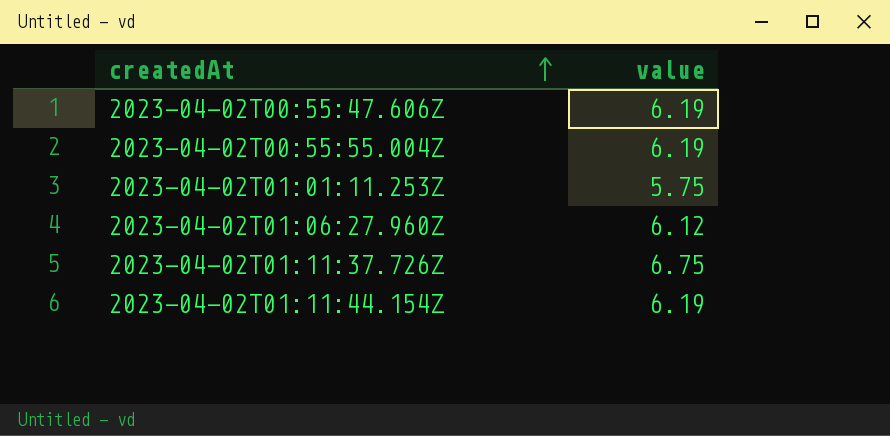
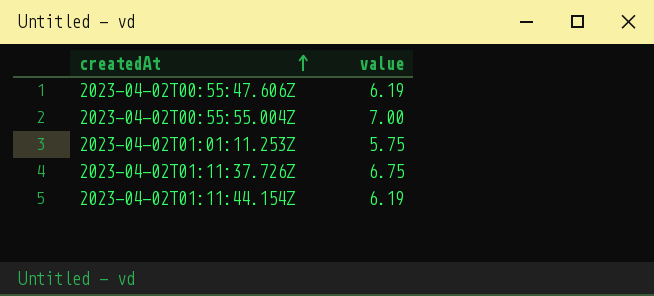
row 2023-04-02T01:06:27.960Z: 6.12 -> none
2023-04-02T00:55:55.004Z | value: 6.19 -> 7.00

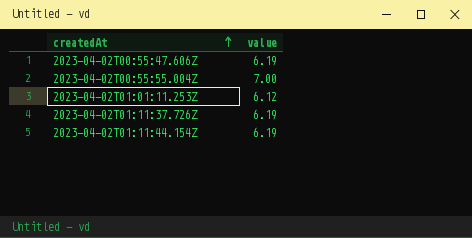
2023-04-02T01:01:11.253Z | value: 5.75 -> 6.12
2023-04-02T01:11:37.726Z | value: 6.75 -> 6.19

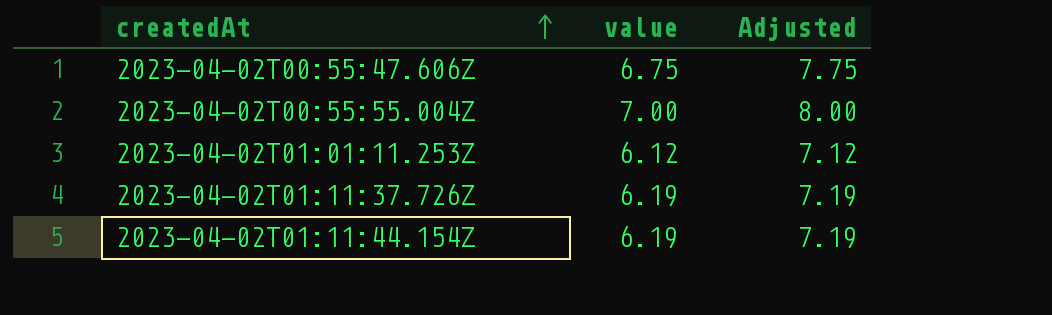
column Adjusted | formula: none -> [value] + 1
2023-04-02T00:55:47.606Z | value: 6.19 -> 6.75

